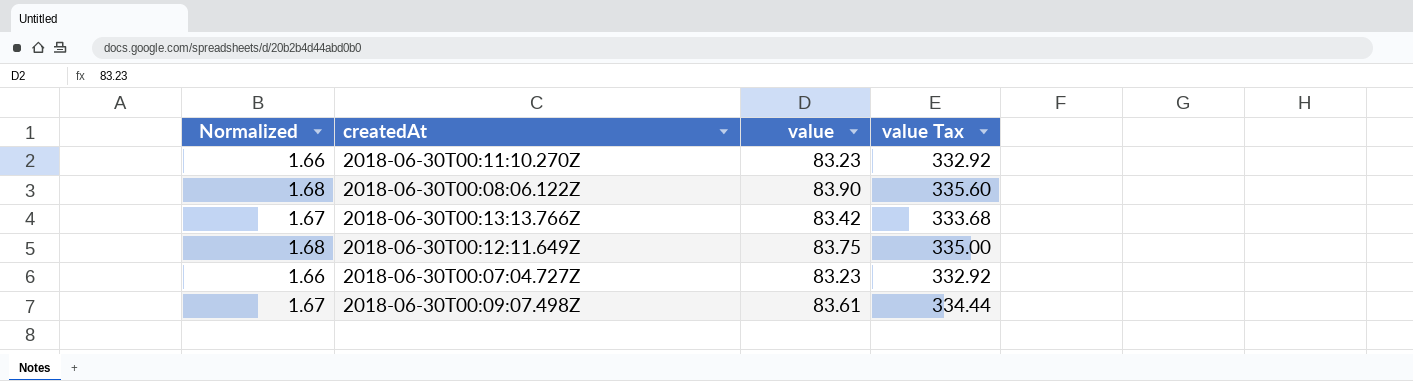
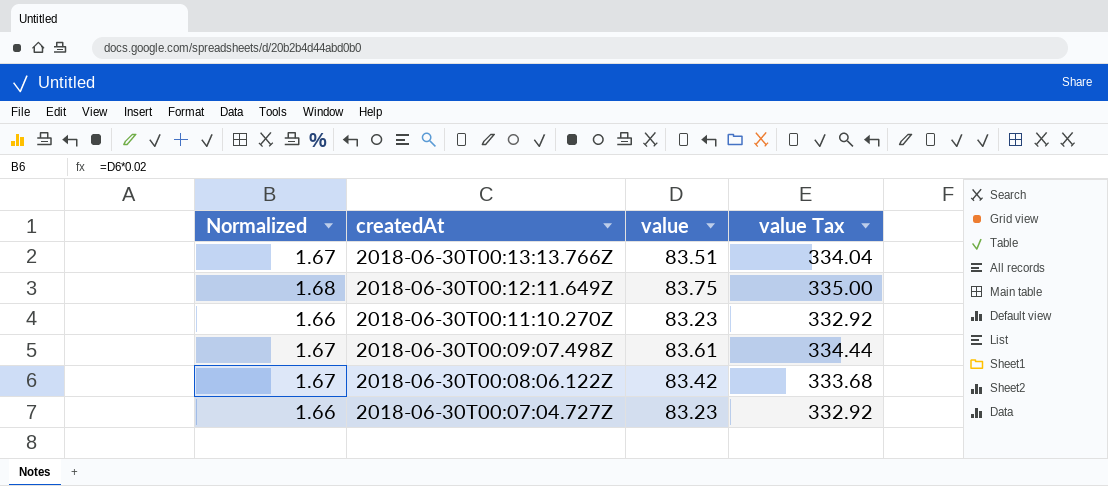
row order: none -> createdAt descending
2018-06-30T00:13:13.766Z | value: 83.42 -> 83.51
2018-06-30T00:13:13.766Z | value Tax: 333.68 -> 334.04
2018-06-30T00:08:06.122Z | Normalized: 1.68 -> 1.67
2018-06-30T00:08:06.122Z | value: 83.90 -> 83.42
2018-06-30T00:08:06.122Z | value Tax: 335.60 -> 333.68

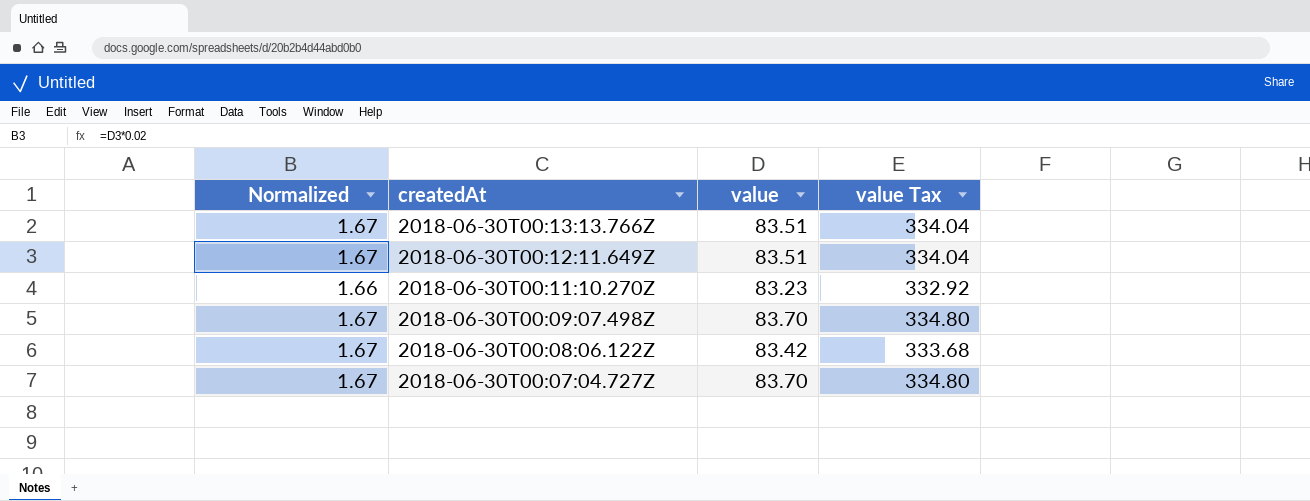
2018-06-30T00:12:11.649Z | Normalized: 1.68 -> 1.67
2018-06-30T00:12:11.649Z | value: 83.75 -> 83.51
2018-06-30T00:12:11.649Z | value Tax: 335.00 -> 334.04
2018-06-30T00:09:07.498Z | value: 83.61 -> 83.70
2018-06-30T00:09:07.498Z | value Tax: 334.44 -> 334.80
2018-06-30T00:07:04.727Z | Normalized: 1.66 -> 1.67
2018-06-30T00:07:04.727Z | value: 83.23 -> 83.70
2018-06-30T00:07:04.727Z | value Tax: 332.92 -> 334.80

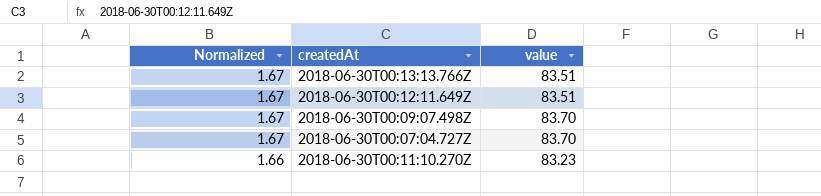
row order: createdAt descending -> Normalized descending
column value Tax | formula: [value] * 4 -> none
row 2018-06-30T00:08:06.122Z: 1.67 | 83.42 | 333.68 -> none

